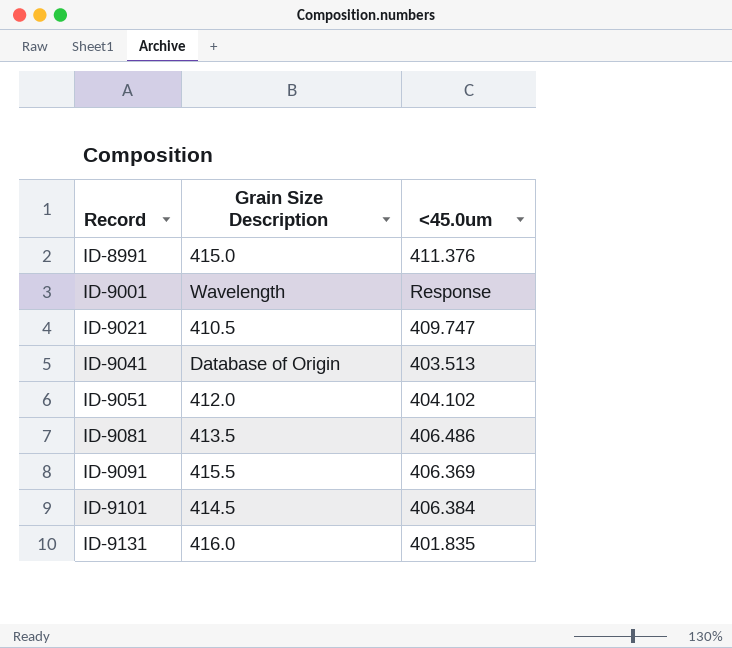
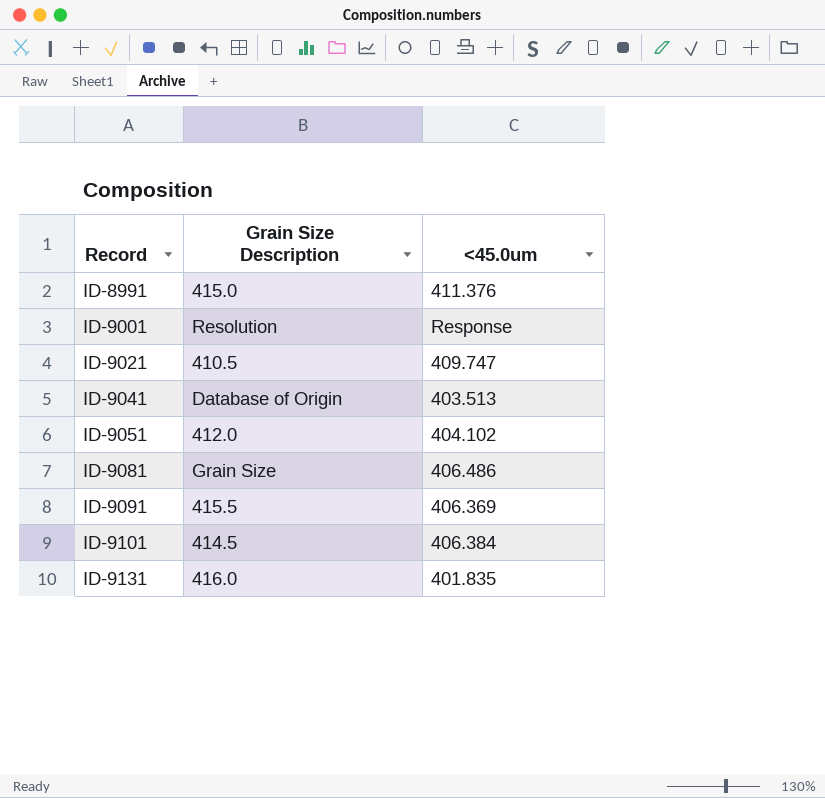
ID-9001 | Grain Size Description: Wavelength -> Resolution
ID-9081 | Grain Size Description: 413.5 -> Grain Size

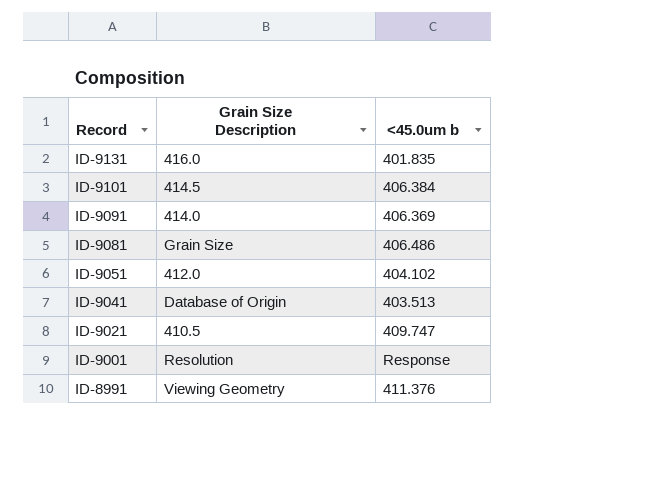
row order: Record ascending -> Record descending
column name: <45.0um -> <45.0um b
ID-9091 | Grain Size Description: 415.5 -> 414.0
ID-8991 | Grain Size Description: 415.0 -> Viewing Geometry

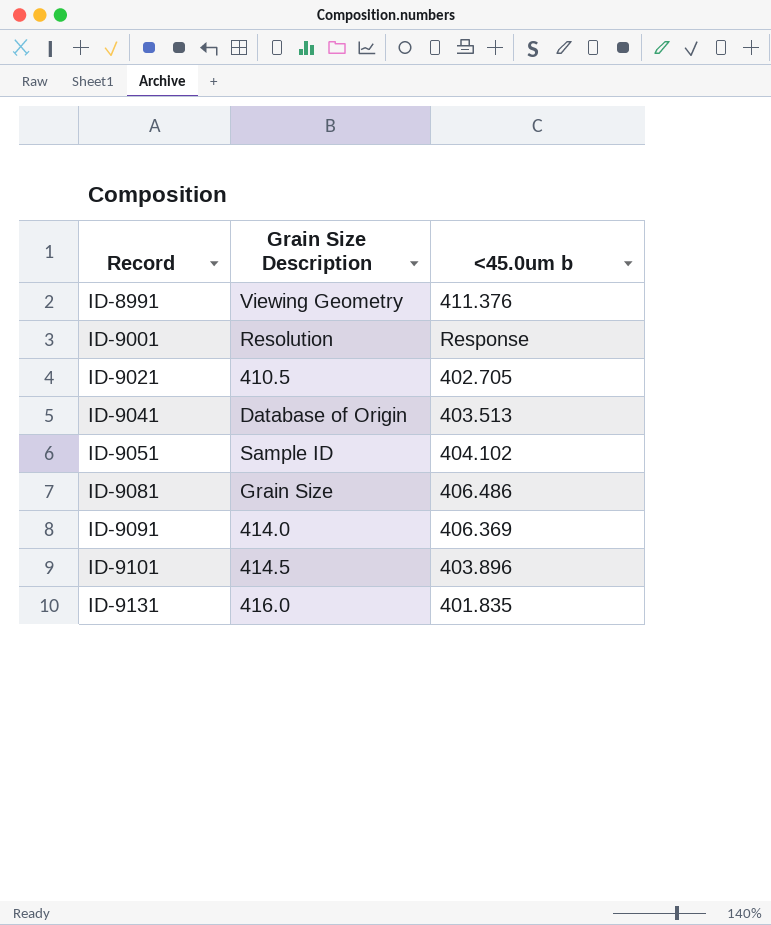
row order: Record descending -> Record ascending
ID-9021 | <45.0um b: 409.747 -> 402.705
ID-9051 | Grain Size Description: 412.0 -> Sample ID
ID-9101 | <45.0um b: 406.384 -> 403.896

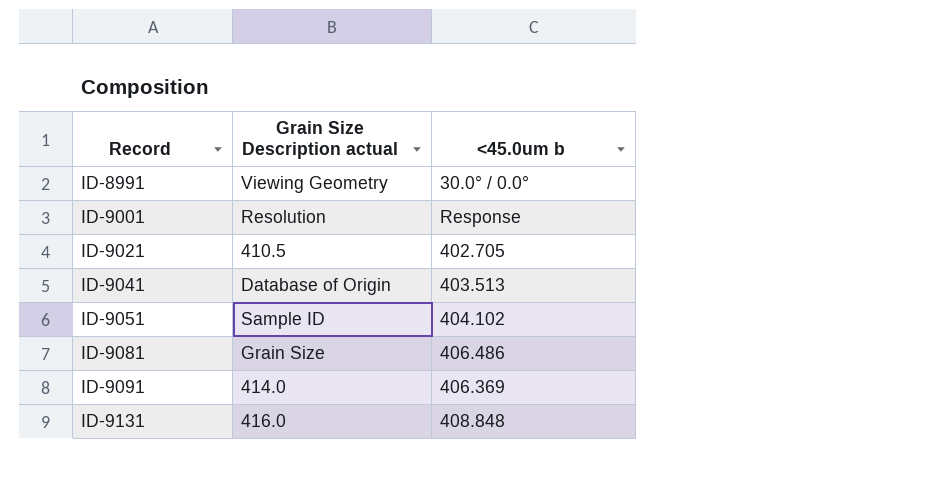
column name: Grain Size Description -> Grain Size Description actual
row ID-9101: 414.5 | 403.896 -> none
ID-8991 | <45.0um b: 411.376 -> 30.0° / 0.0°
ID-9131 | <45.0um b: 401.835 -> 408.848

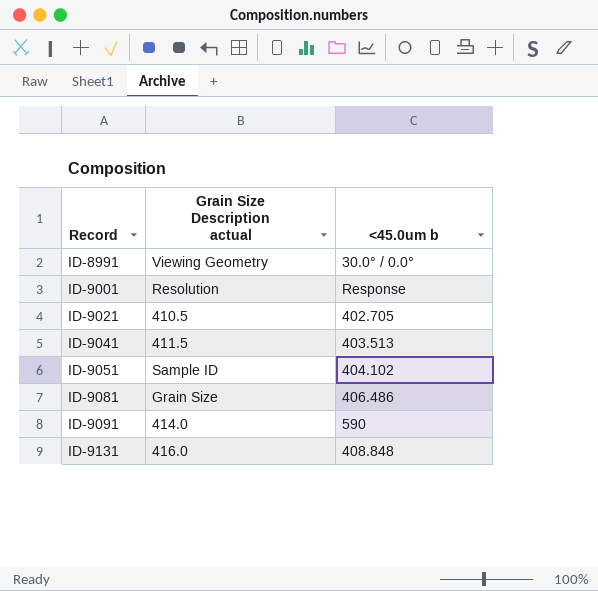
ID-9041 | Grain Size Description actual: Database of Origin -> 411.5
ID-9091 | <45.0um b: 406.369 -> 590

